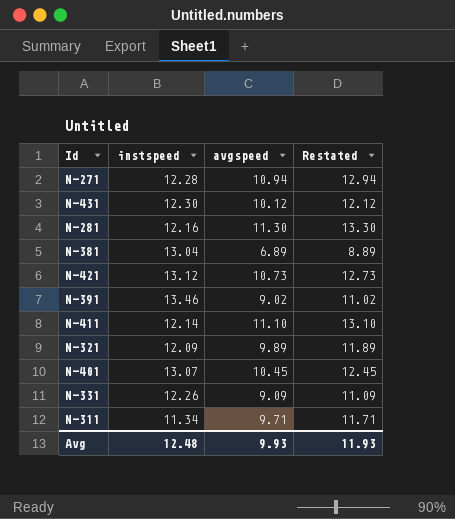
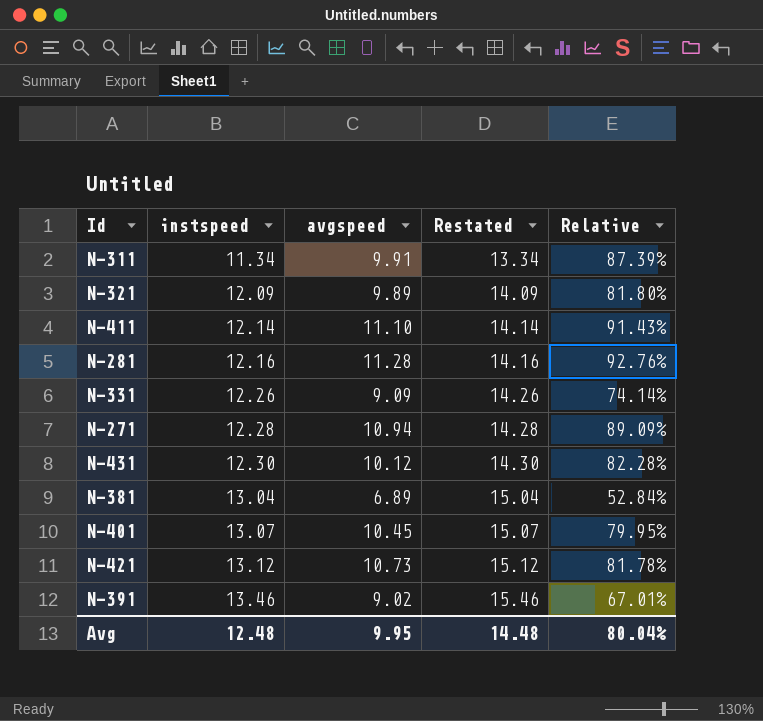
row order: none -> instspeed ascending
column Restated | formula: [avgspeed] + 2 -> [instspeed] + 2
column Relative | formula: none -> [avgspeed] / [instspeed]
N-311 | avgspeed: 9.71 -> 9.91
N-281 | avgspeed: 11.30 -> 11.28
Avg | avgspeed: 9.93 -> 9.95
Avg | Restated: 11.93 -> 14.48

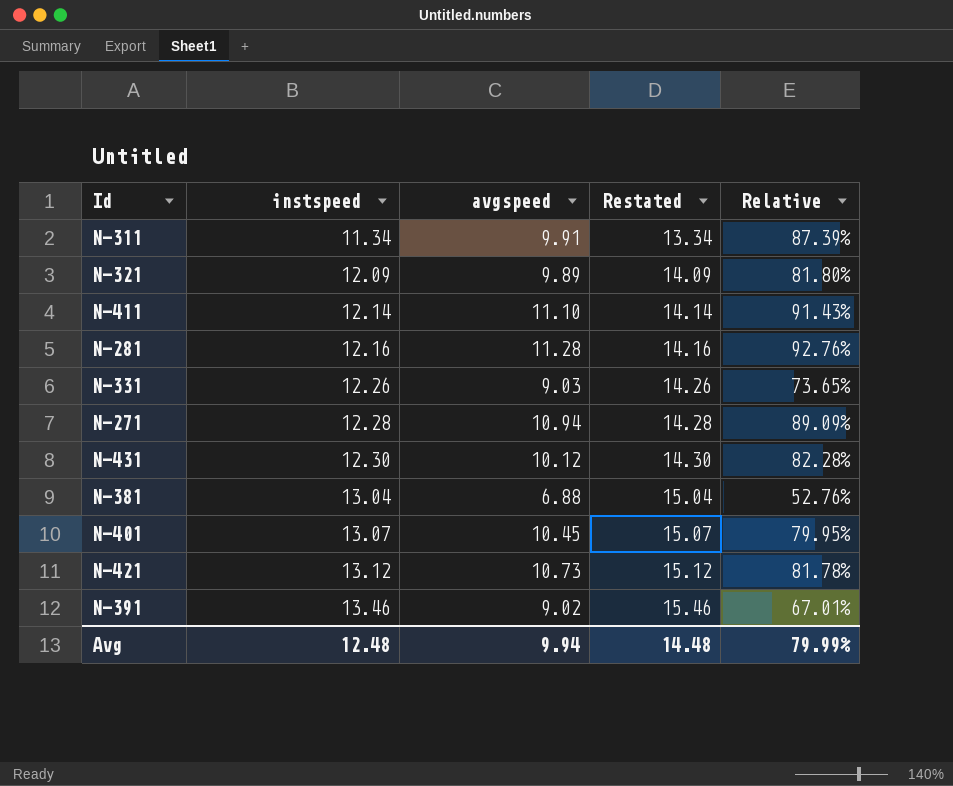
N-331 | avgspeed: 9.09 -> 9.03
N-331 | Relative: 74.14% -> 73.65%
N-381 | avgspeed: 6.89 -> 6.88
N-381 | Relative: 52.84% -> 52.76%
Avg | avgspeed: 9.95 -> 9.94
Avg | Relative: 80.04% -> 79.99%

